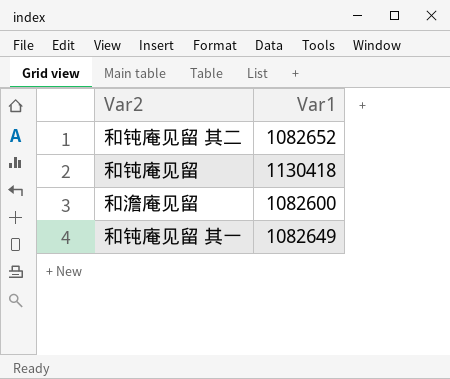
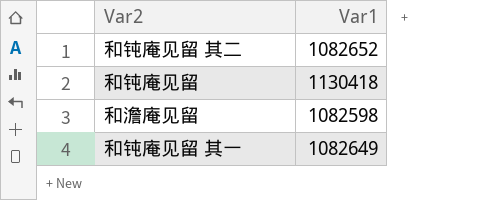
和澹庵见留 | Var1: 1082600 -> 1082598

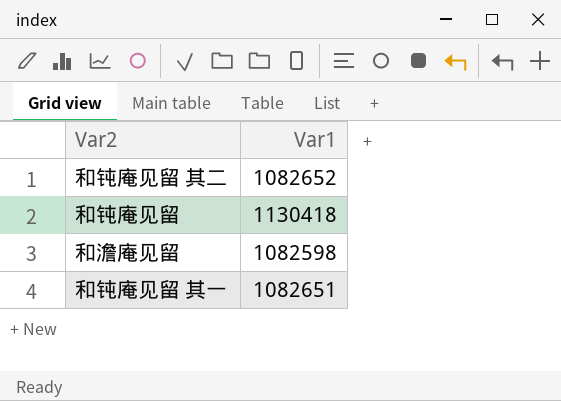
和钝庵见留 其一 | Var1: 1082649 -> 1082651

